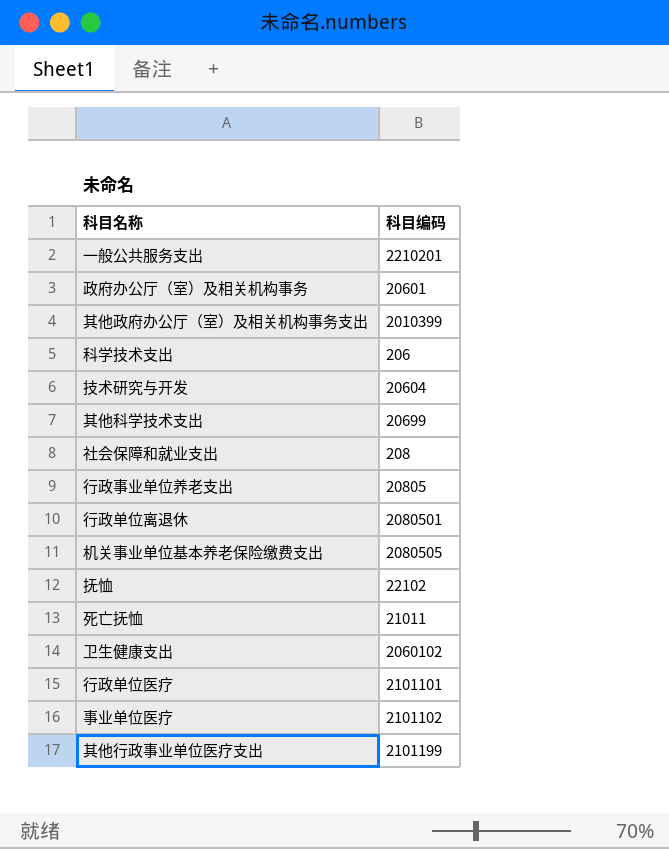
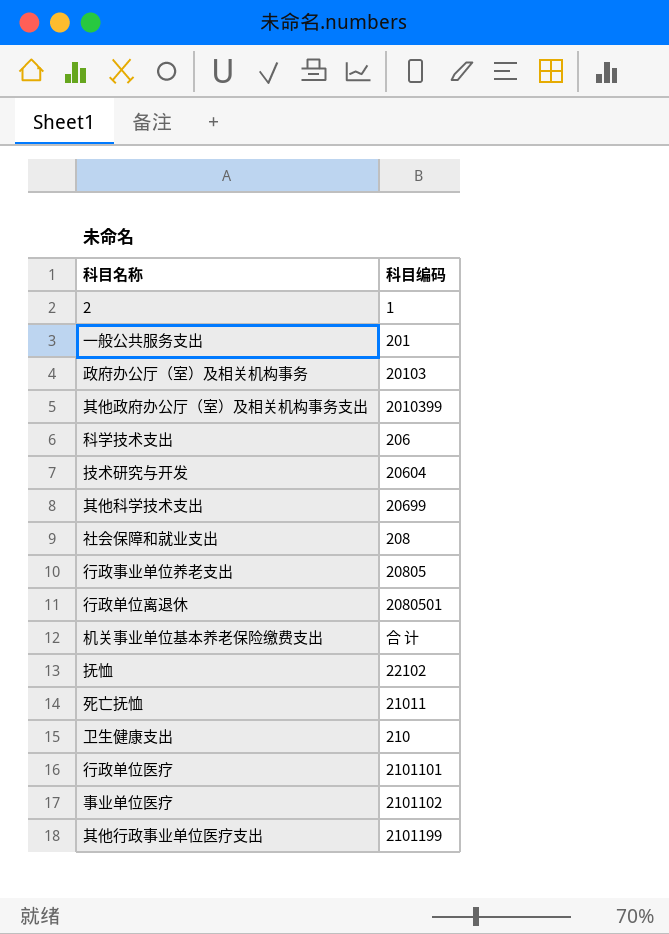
row 2: none -> 1
一般公共服务支出 | 科目编码: 2210201 -> 201
政府办公厅（室）及相关机构事务 | 科目编码: 20601 -> 20103
机关事业单位基本养老保险缴费支出 | 科目编码: 2080505 -> 合 计
卫生健康支出 | 科目编码: 2060102 -> 210

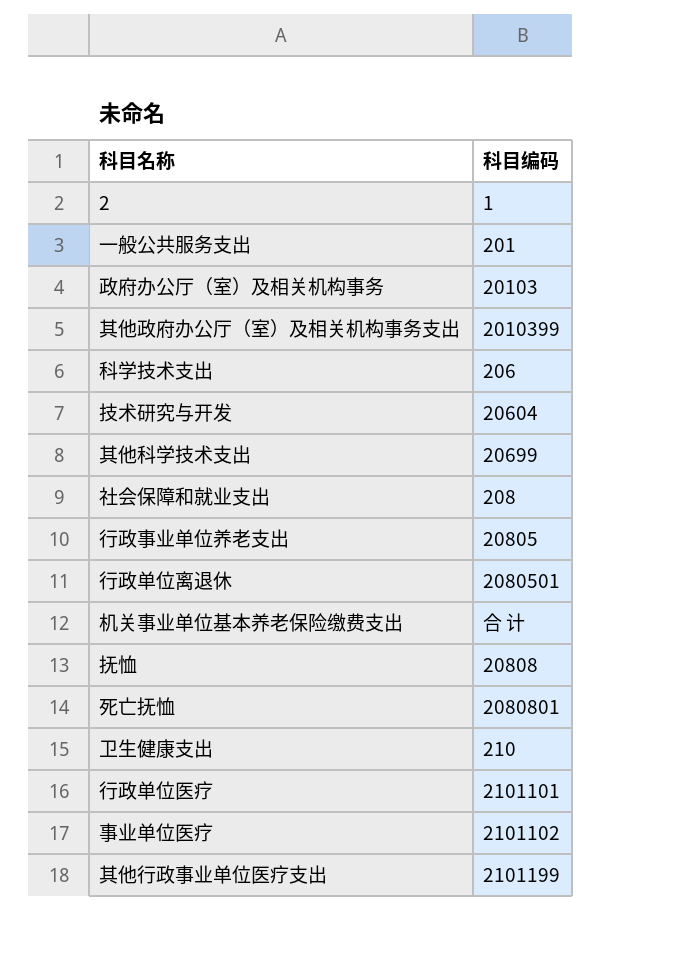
抚恤 | 科目编码: 22102 -> 20808
死亡抚恤 | 科目编码: 21011 -> 2080801

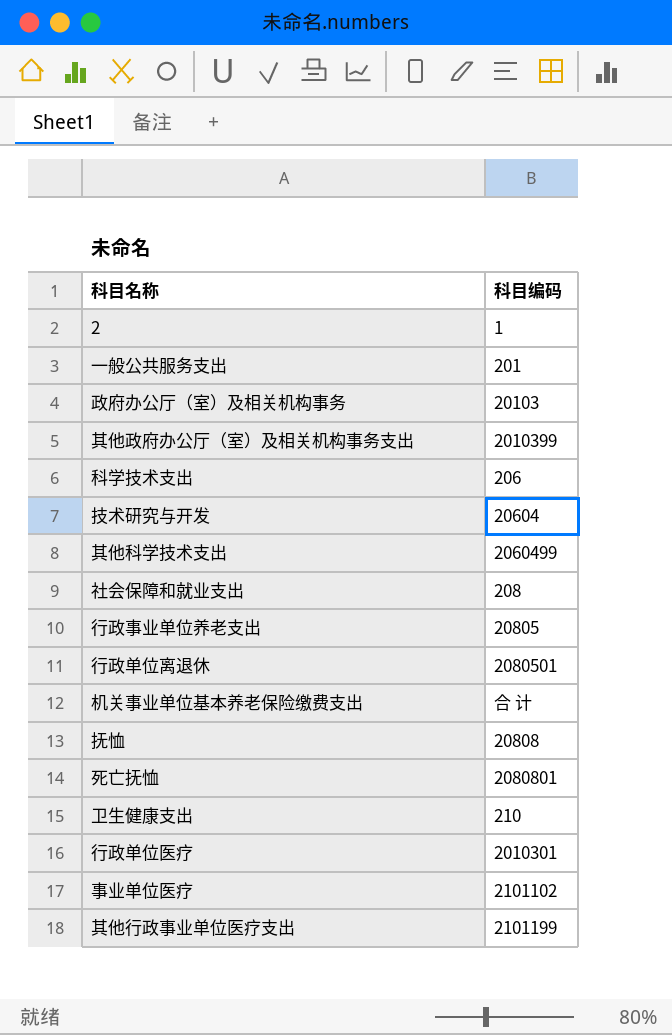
其他科学技术支出 | 科目编码: 20699 -> 2060499
行政单位医疗 | 科目编码: 2101101 -> 2010301

